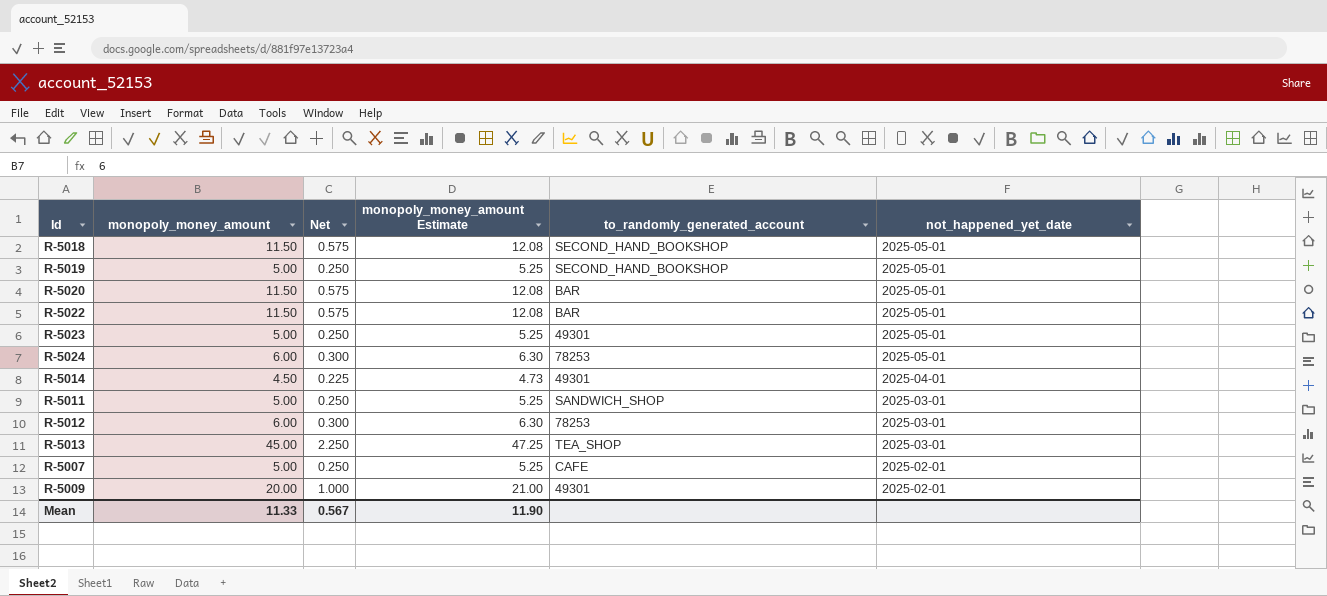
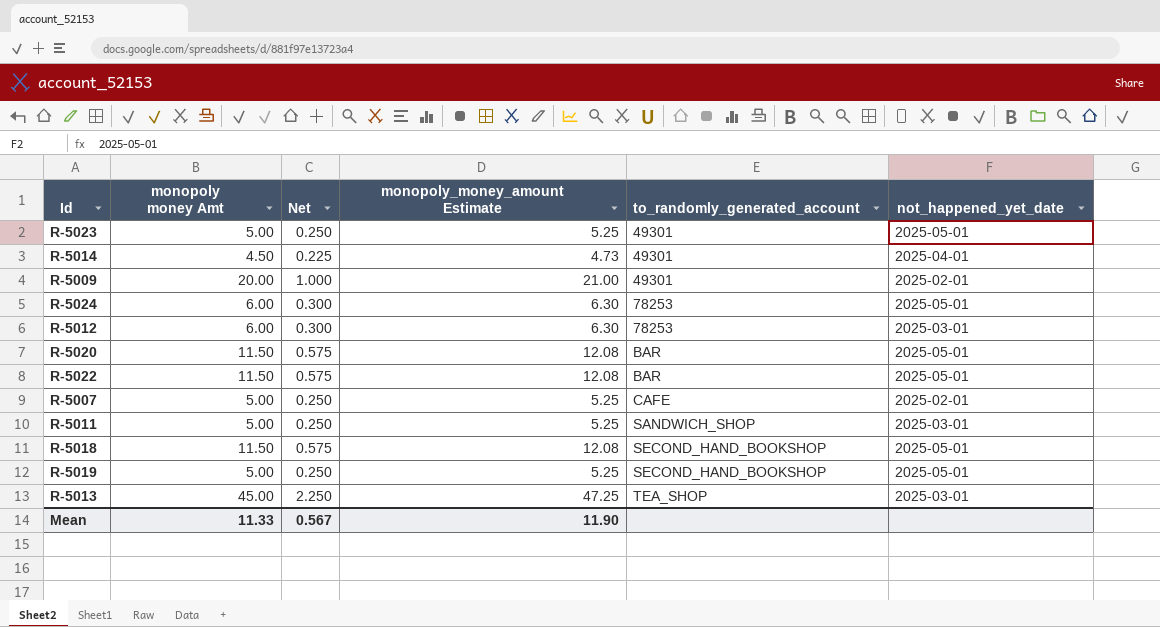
row order: not_happened_yet_date descending -> to_randomly_generated_account ascending
column name: monopoly_money_amount -> monopoly money Amt

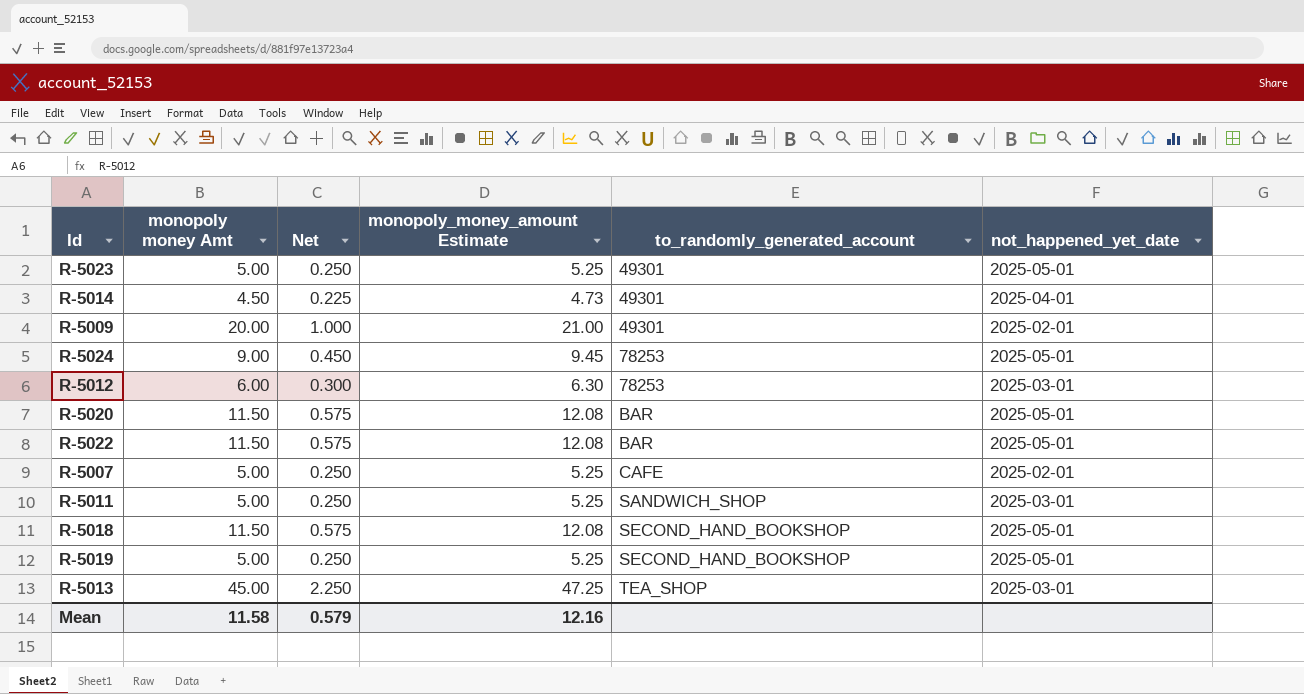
R-5024 | monopoly money Amt: 6.00 -> 9.00
R-5024 | Net: 0.300 -> 0.450
R-5024 | monopoly_money_amount Estimate: 6.30 -> 9.45
Mean | monopoly money Amt: 11.33 -> 11.58
Mean | Net: 0.567 -> 0.579
Mean | monopoly_money_amount Estimate: 11.90 -> 12.16

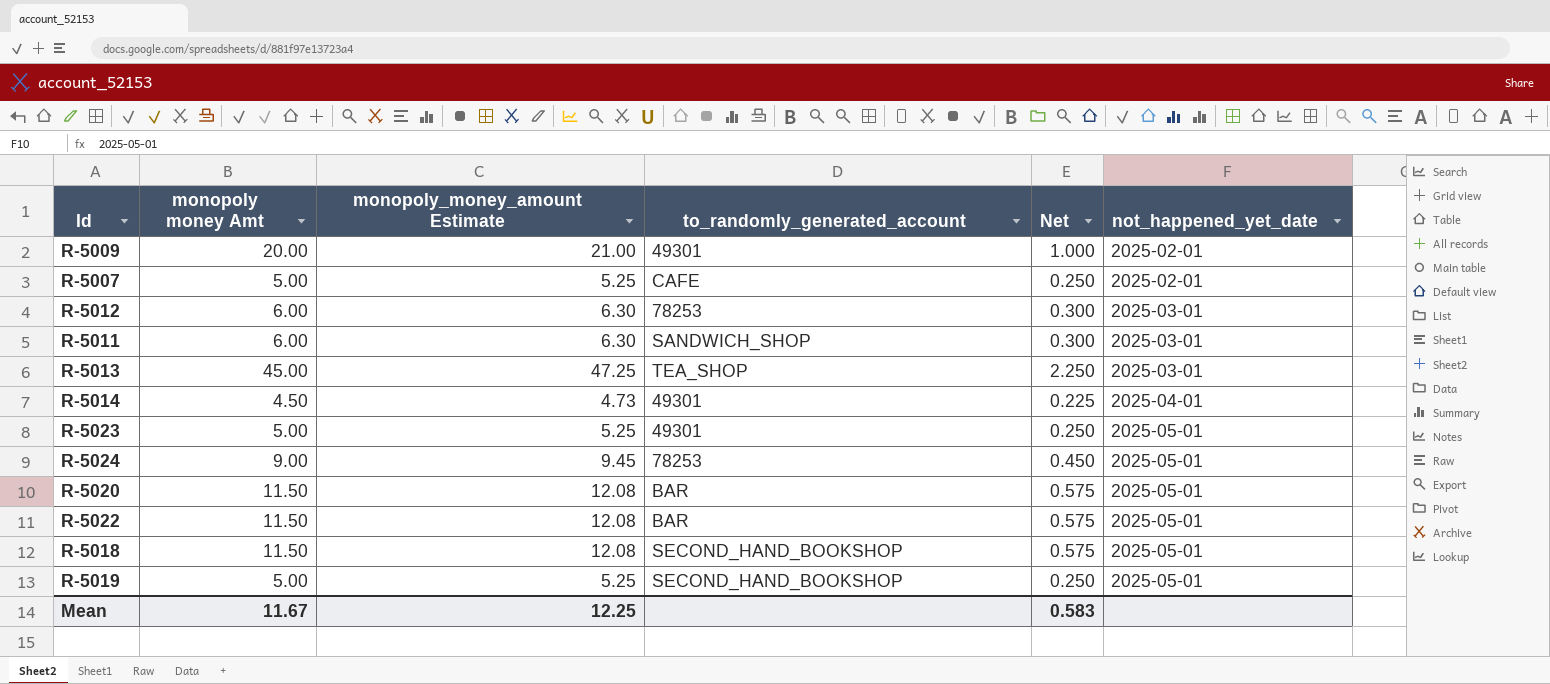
row order: to_randomly_generated_account ascending -> not_happened_yet_date ascending
column Net | position: 3 -> 5
R-5011 | monopoly money Amt: 5.00 -> 6.00
R-5011 | monopoly_money_amount Estimate: 5.25 -> 6.30
R-5011 | Net: 0.250 -> 0.300
Mean | monopoly money Amt: 11.58 -> 11.67
Mean | monopoly_money_amount Estimate: 12.16 -> 12.25
Mean | Net: 0.579 -> 0.583

